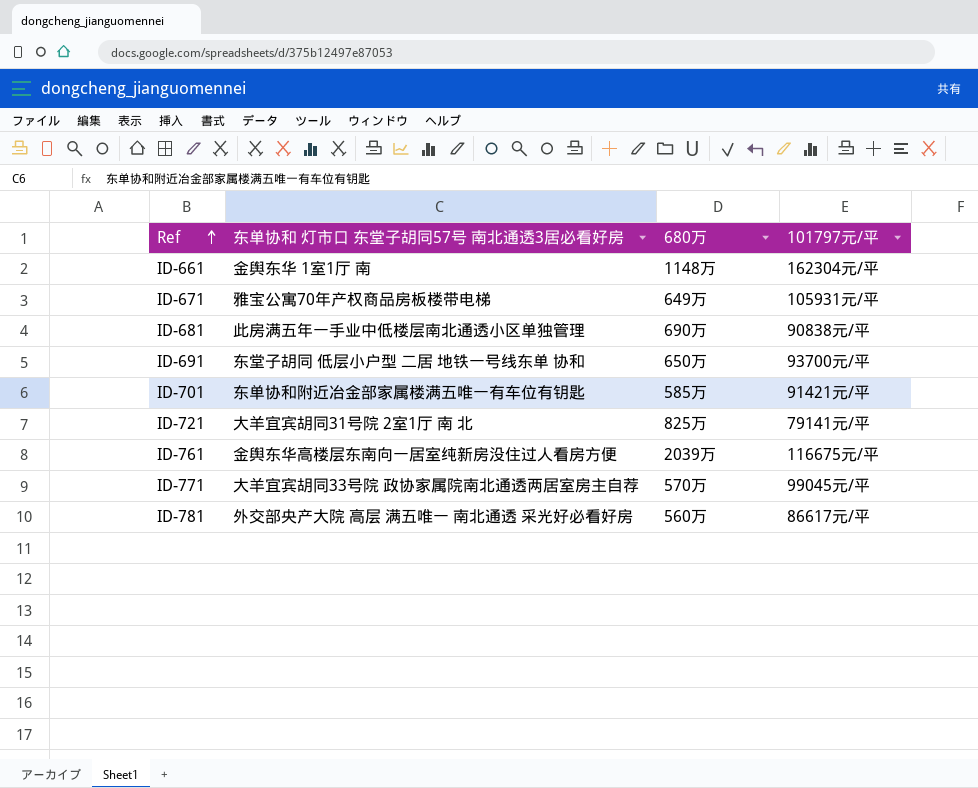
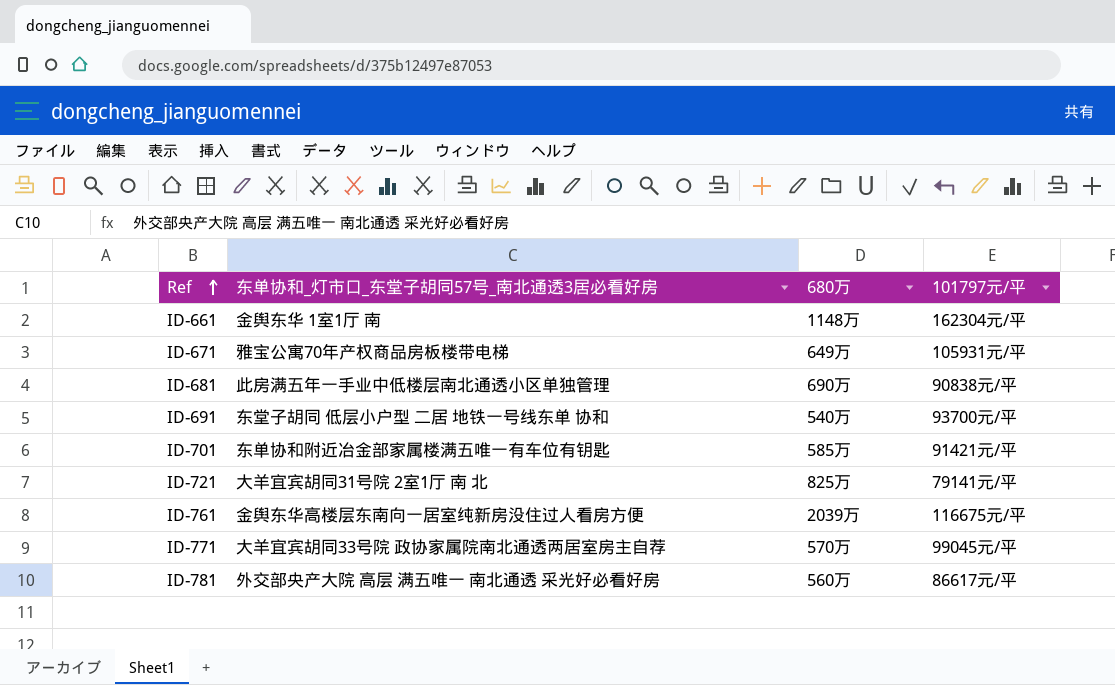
column name: 东单协和 灯市口 东堂子胡同57号 南北通透3居必看好房 -> 东单协和_灯市口_东堂子胡同57号_南北通透3居必看好房
ID-691 | 680万: 650万 -> 540万

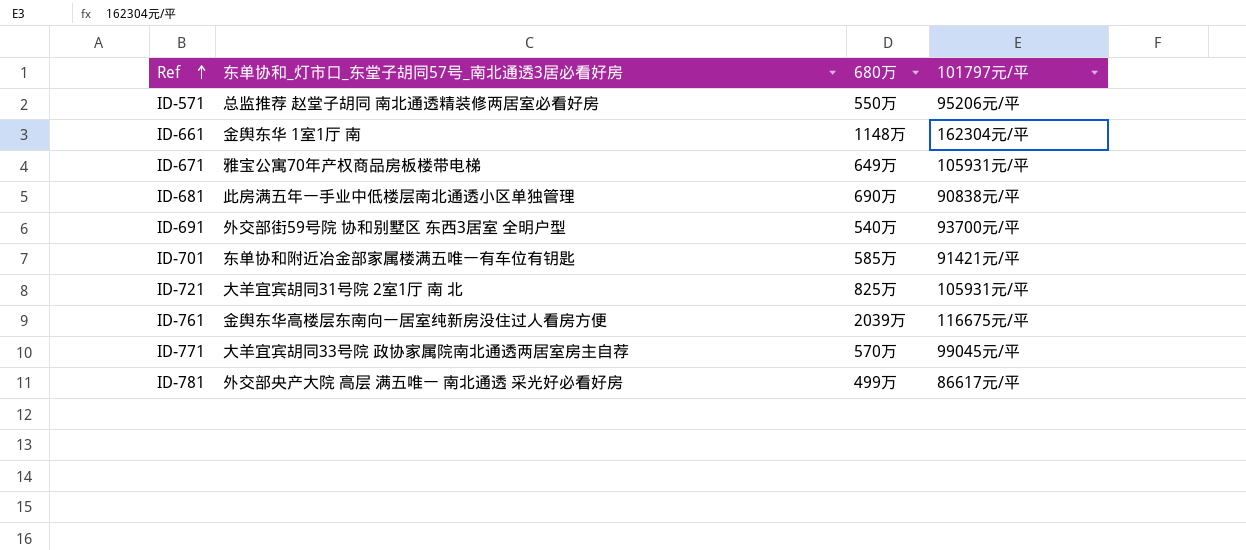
row ID-571: none -> 总监推荐 赵堂子胡同 南北通透精装修两居室必看好房 | 550万 | 95206元/平
ID-691 | 东单协和_灯市口_东堂子胡同57号_南北通透3居必看好房: 东堂子胡同 低层小户型 二居 地铁一号线东单 协和 -> 外交部街59号院 协和别墅区 东西3居室 全明户型
ID-721 | 101797元/平: 79141元/平 -> 105931元/平
ID-781 | 680万: 560万 -> 499万

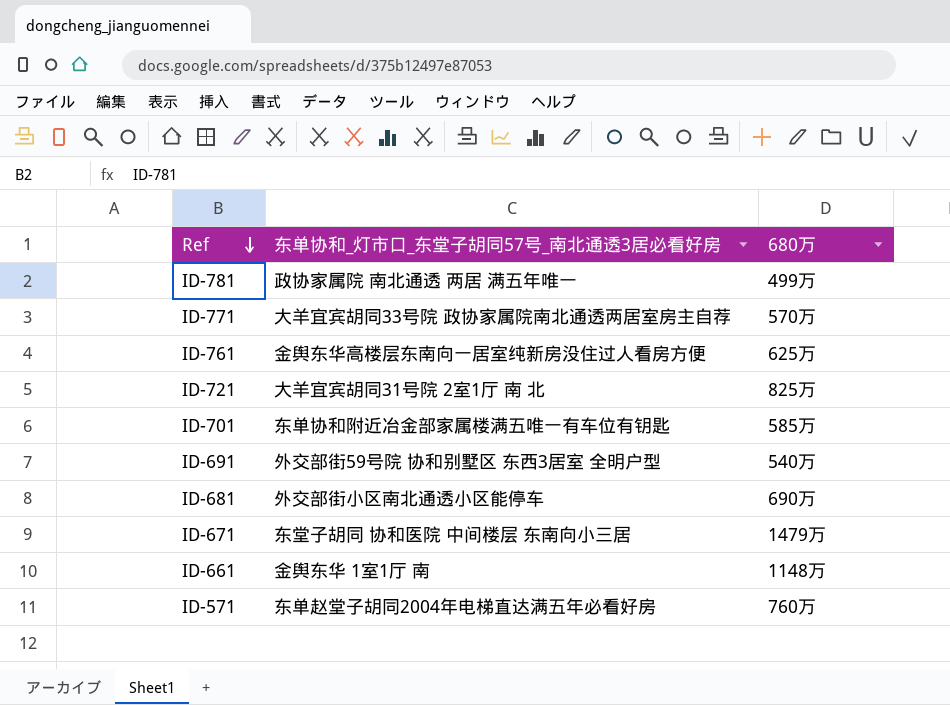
row order: Ref ascending -> Ref descending
column 101797元/平 | position: 4 -> none
ID-781 | 东单协和_灯市口_东堂子胡同57号_南北通透3居必看好房: 外交部央产大院 高层 满五唯一 南北通透 采光好必看好房 -> 政协家属院 南北通透 两居 满五年唯一
ID-761 | 680万: 2039万 -> 625万
ID-681 | 东单协和_灯市口_东堂子胡同57号_南北通透3居必看好房: 此房满五年一手业中低楼层南北通透小区单独管理 -> 外交部街小区南北通透小区能停车
ID-671 | 东单协和_灯市口_东堂子胡同57号_南北通透3居必看好房: 雅宝公寓70年产权商品房板楼带电梯 -> 东堂子胡同 协和医院 中间楼层 东南向小三居
ID-671 | 680万: 649万 -> 1479万
ID-571 | 东单协和_灯市口_东堂子胡同57号_南北通透3居必看好房: 总监推荐 赵堂子胡同 南北通透精装修两居室必看好房 -> 东单赵堂子胡同2004年电梯直达满五年必看好房
ID-571 | 680万: 550万 -> 760万

